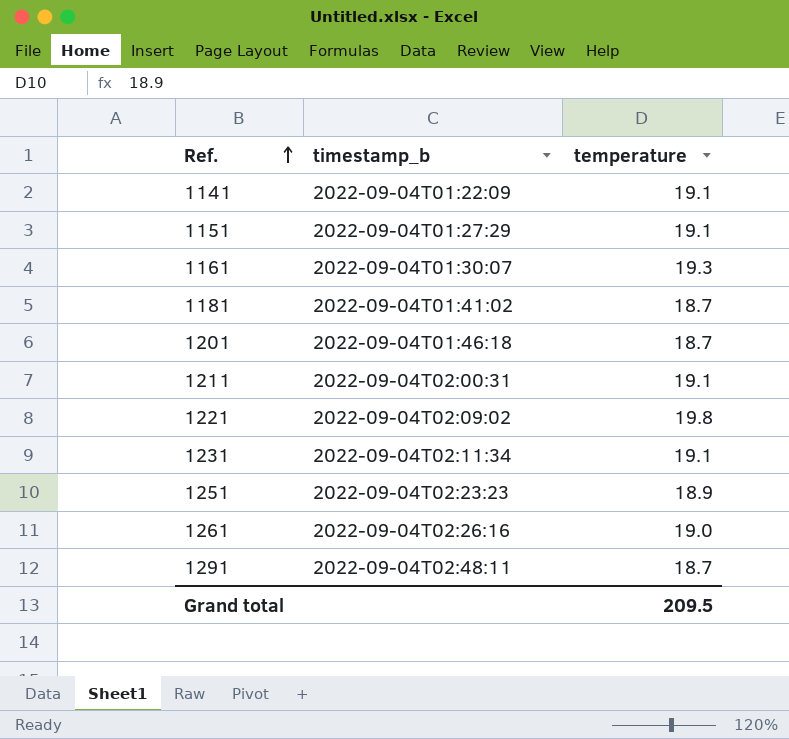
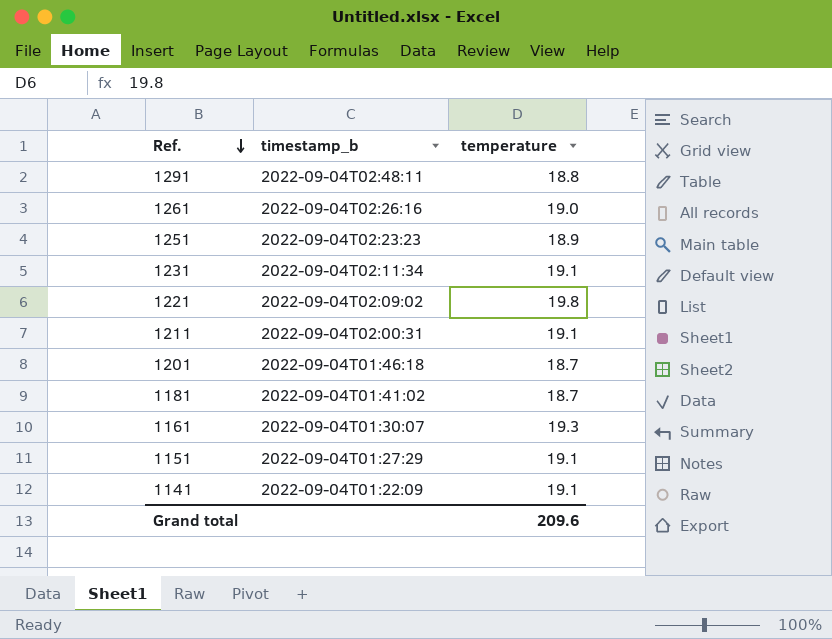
row order: Ref. ascending -> Ref. descending
1291 | temperature: 18.7 -> 18.8
Grand total | temperature: 209.5 -> 209.6

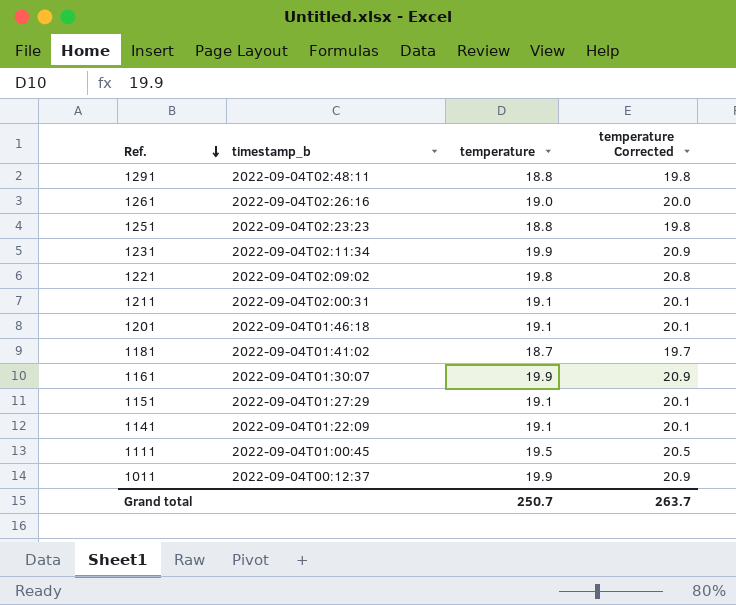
column temperature Corrected | formula: none -> [temperature] + 1
1251 | temperature: 18.9 -> 18.8
1231 | temperature: 19.1 -> 19.9
1201 | temperature: 18.7 -> 19.1
1161 | temperature: 19.3 -> 19.9
row 1111: none -> 2022-09-04T01:00:45 | 19.5 | 20.5
row 1011: none -> 2022-09-04T00:12:37 | 19.9 | 20.9
Grand total | temperature: 209.6 -> 250.7

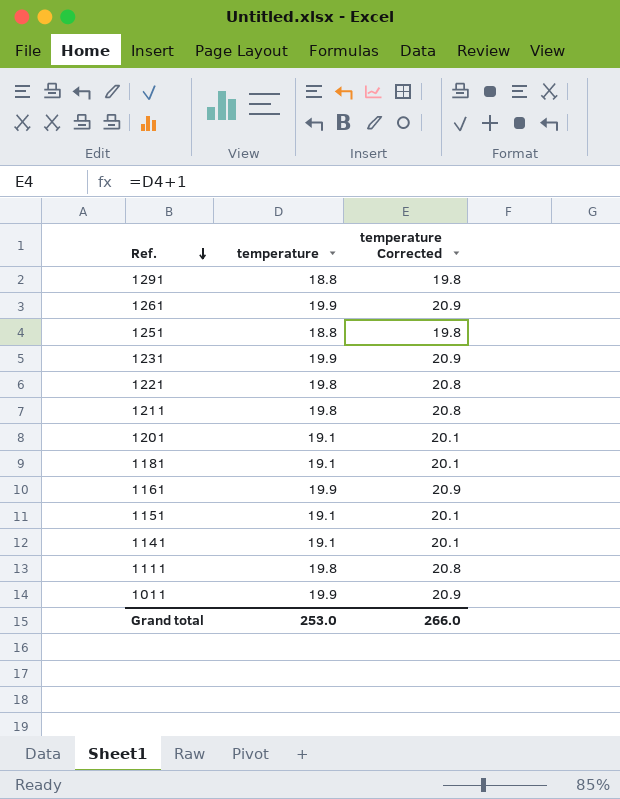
column timestamp_b | position: 2 -> none
1261 | temperature: 19.0 -> 19.9
1261 | temperature Corrected: 20.0 -> 20.9
1211 | temperature: 19.1 -> 19.8
1211 | temperature Corrected: 20.1 -> 20.8
1181 | temperature: 18.7 -> 19.1
1181 | temperature Corrected: 19.7 -> 20.1
1111 | temperature: 19.5 -> 19.8
1111 | temperature Corrected: 20.5 -> 20.8
Grand total | temperature: 250.7 -> 253.0
Grand total | temperature Corrected: 263.7 -> 266.0

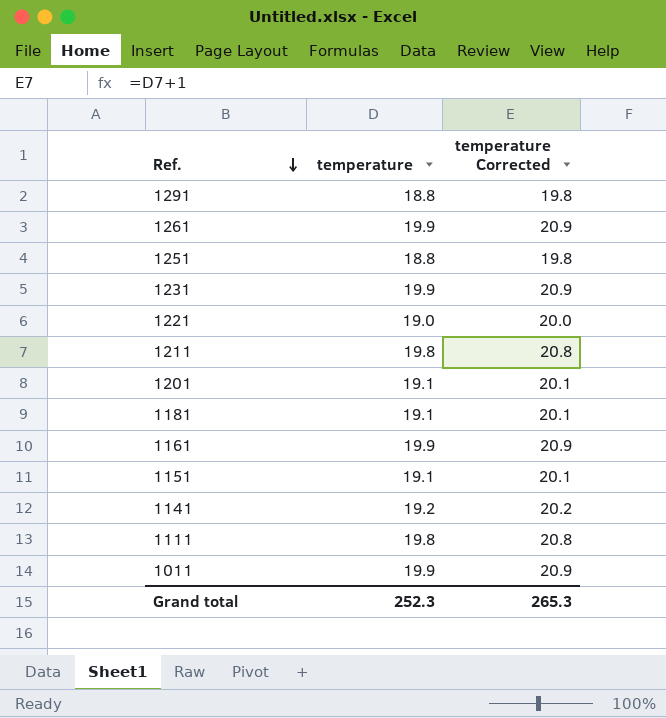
1221 | temperature: 19.8 -> 19.0
1221 | temperature Corrected: 20.8 -> 20.0
1141 | temperature: 19.1 -> 19.2
1141 | temperature Corrected: 20.1 -> 20.2
Grand total | temperature: 253.0 -> 252.3
Grand total | temperature Corrected: 266.0 -> 265.3

